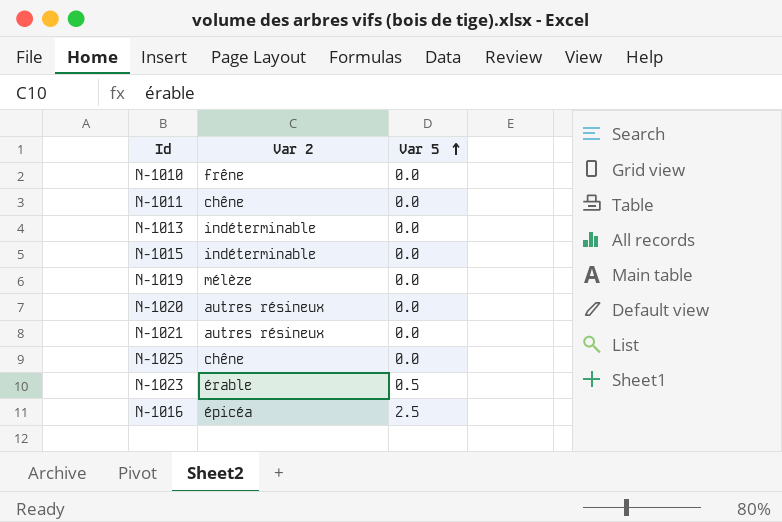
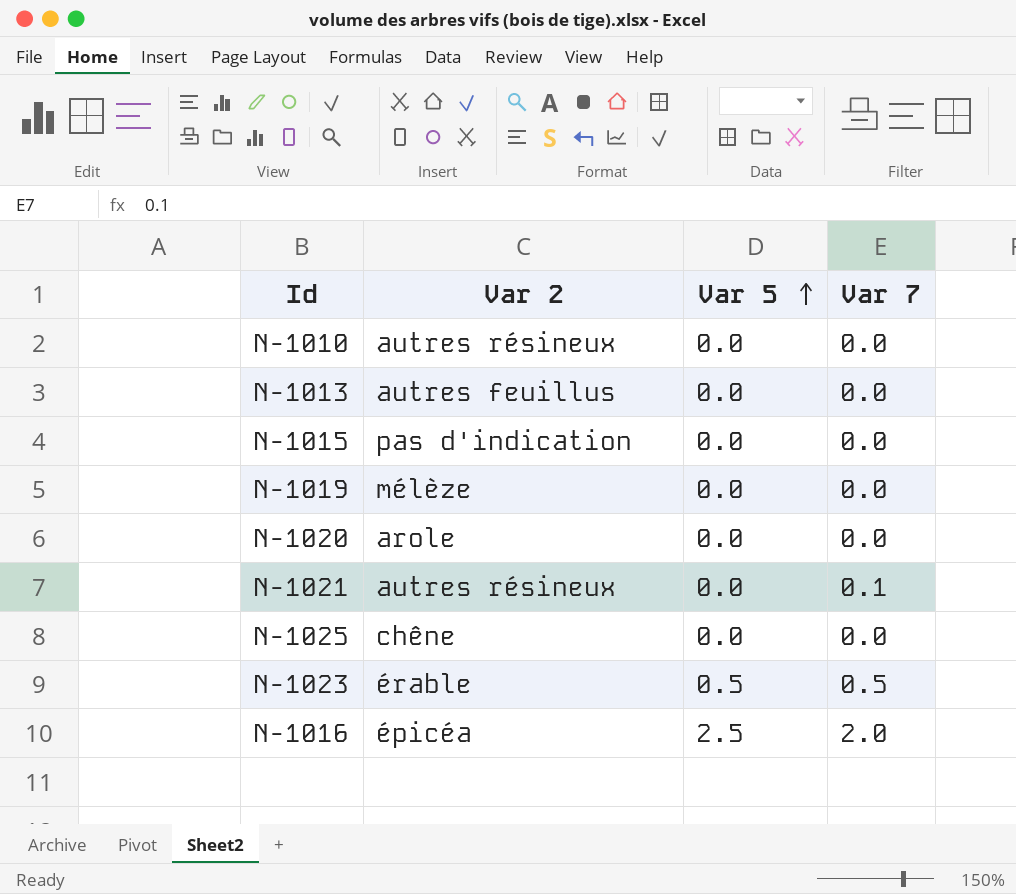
column Var 7 | position: none -> 4
row N-1011: chêne | 0.0 -> none
N-1010 | Var 2: frêne -> autres résineux
N-1013 | Var 2: indéterminable -> autres feuillus
N-1015 | Var 2: indéterminable -> pas d'indication
N-1020 | Var 2: autres résineux -> arole

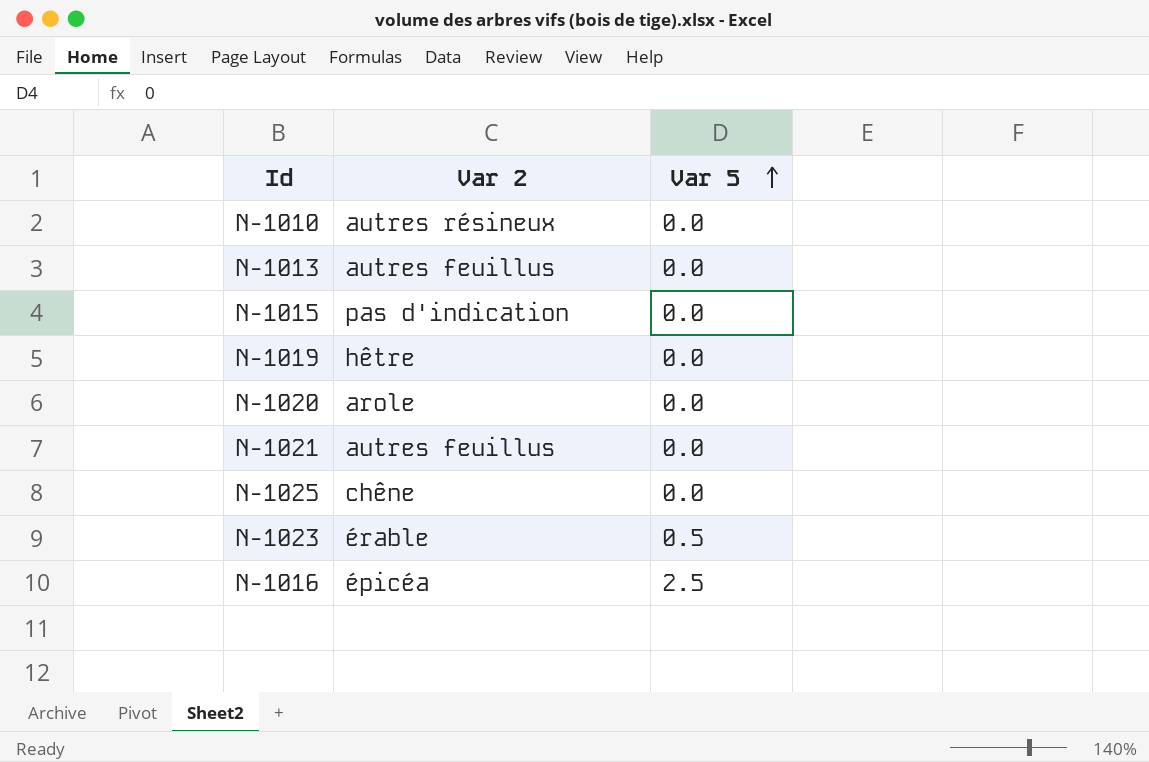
column Var 7 | position: 4 -> none
N-1019 | Var 2: mélèze -> hêtre
N-1021 | Var 2: autres résineux -> autres feuillus

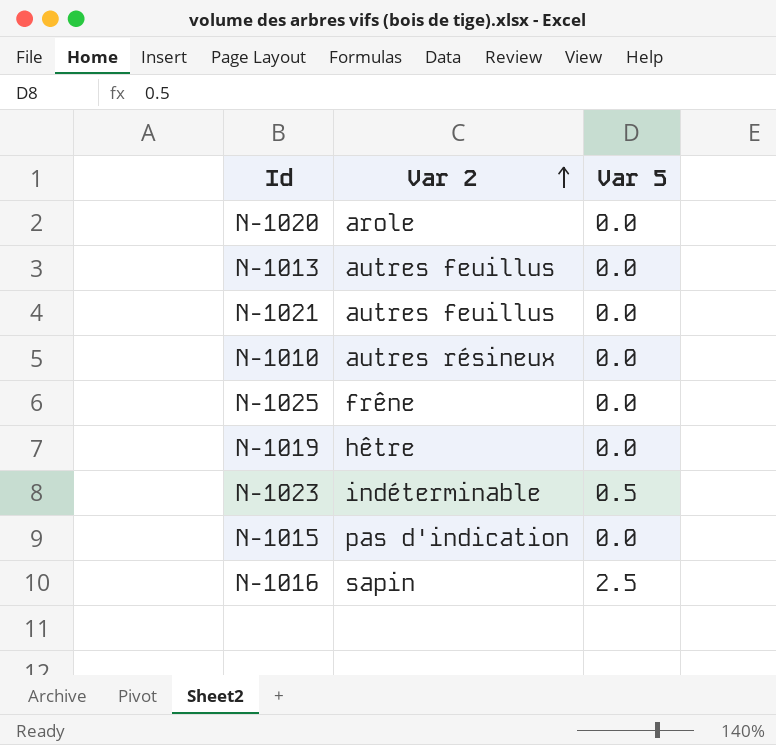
row order: Var 5 ascending -> Var 2 ascending
N-1025 | Var 2: chêne -> frêne
N-1023 | Var 2: érable -> indéterminable
N-1016 | Var 2: épicéa -> sapin

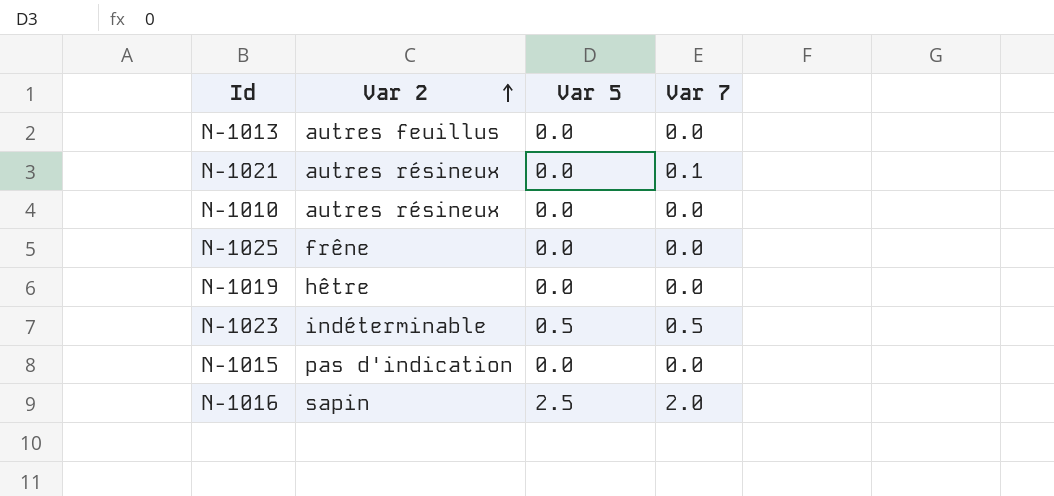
column Var 7 | position: none -> 4
row N-1020: arole | 0.0 -> none
N-1021 | Var 2: autres feuillus -> autres résineux

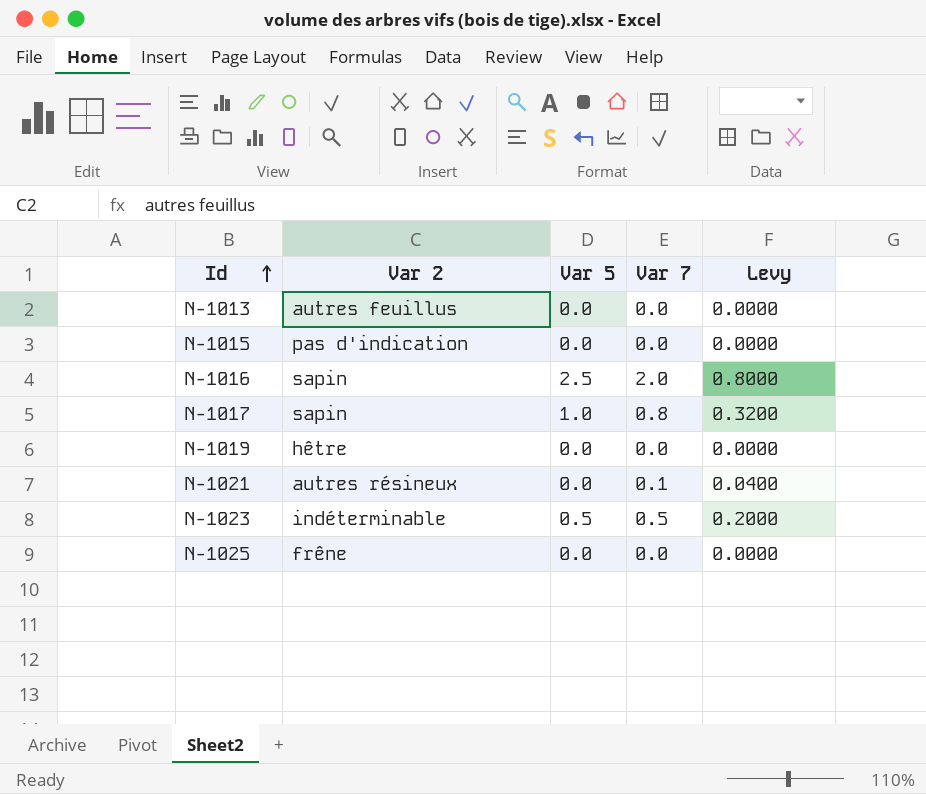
row order: Var 2 ascending -> Id ascending
column Levy | formula: none -> [Var 7] * 0.4
row N-1010: autres résineux | 0.0 | 0.0 -> none
row N-1017: none -> sapin | 1.0 | 0.8 | 0.3200

